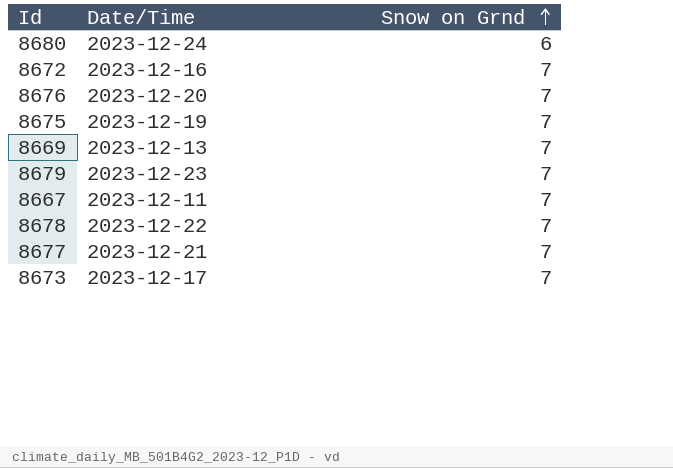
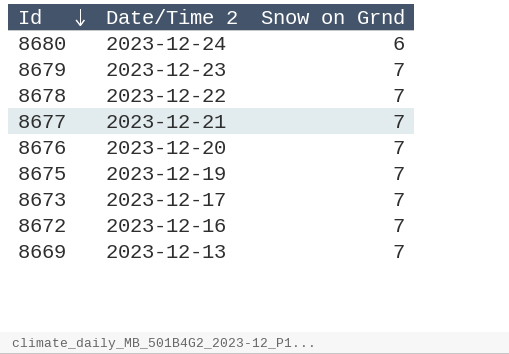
row order: Snow on Grnd ascending -> Id descending
column name: Date/Time -> Date/Time 2
row 8667: 2023-12-11 | 7 -> none

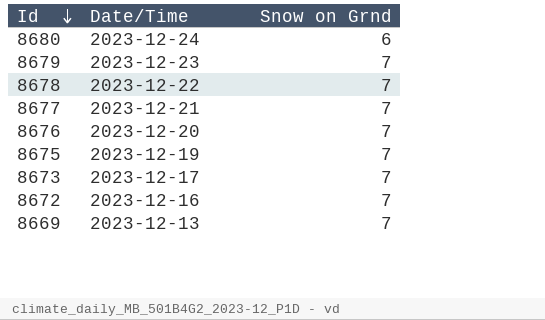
column name: Date/Time 2 -> Date/Time

